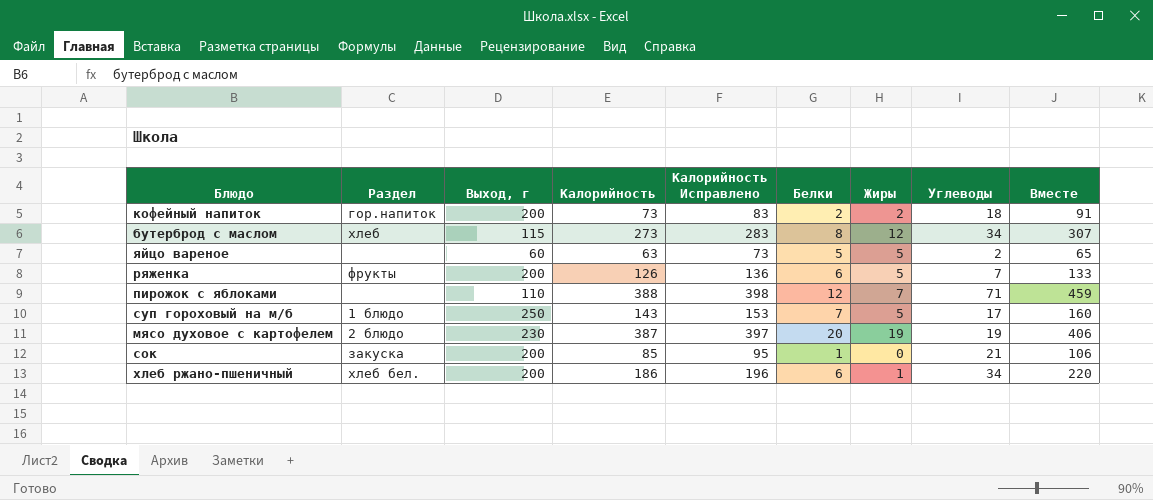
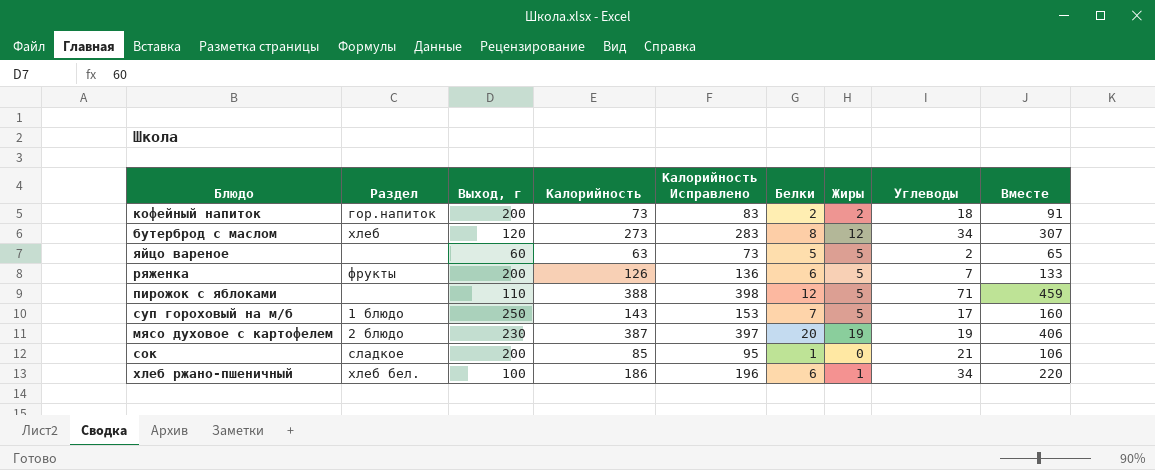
бутерброд с маслом | Выход, г: 115 -> 120
пирожок с яблоками | Жиры: 7 -> 5
сок | Раздел: закуска -> сладкое
хлеб ржано-пшеничный | Выход, г: 200 -> 100

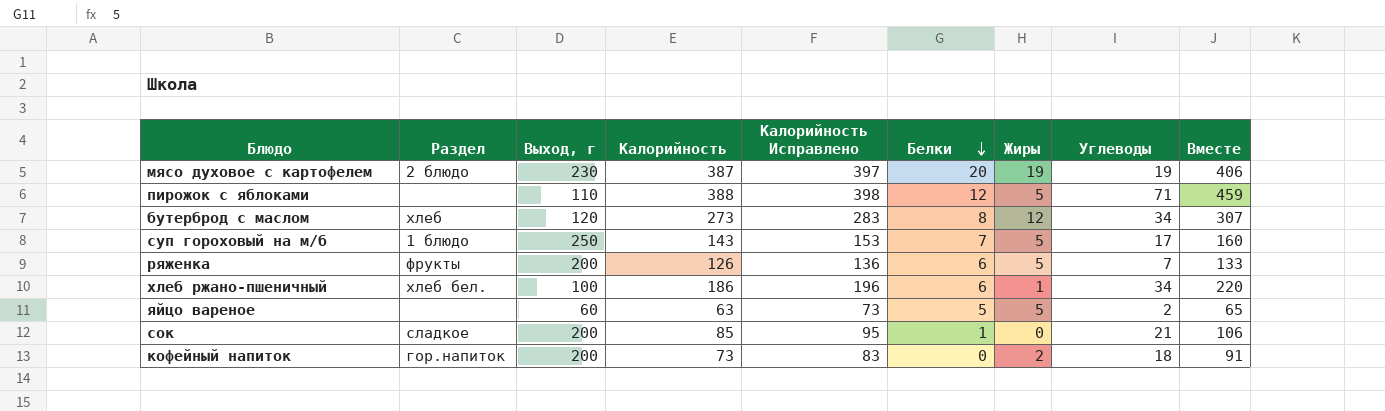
row order: none -> Белки descending
кофейный напиток | Белки: 2 -> 0

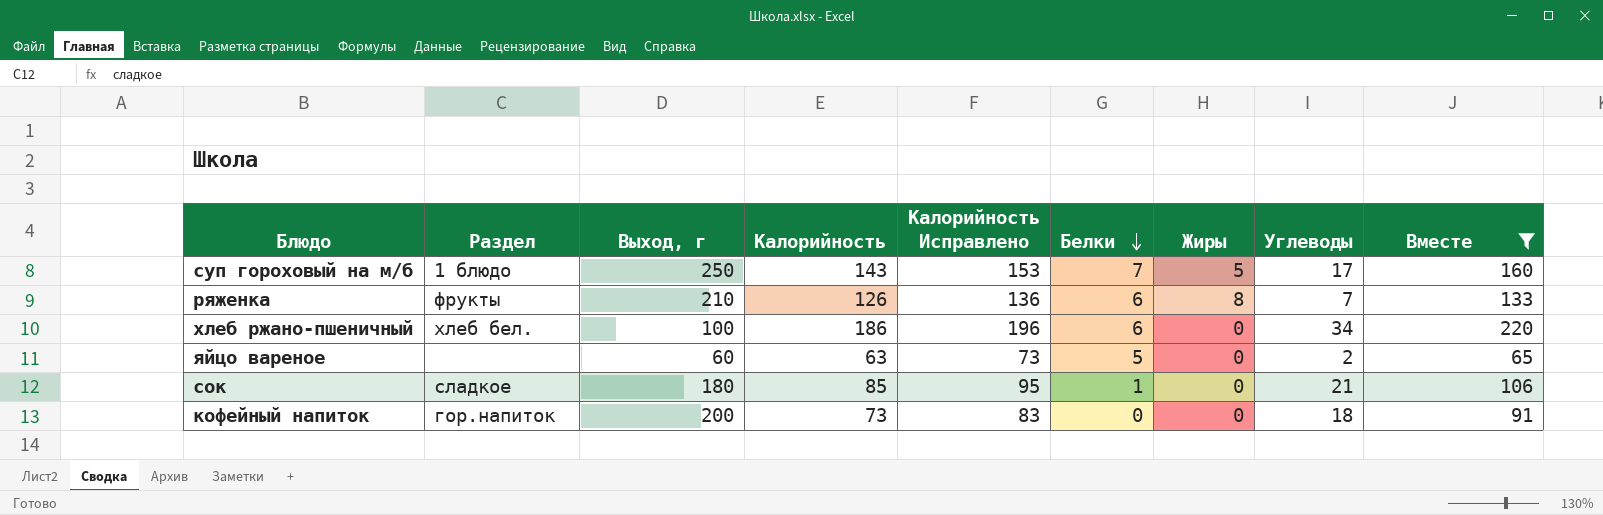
filter: none -> Вместе <= 220
ряженка | Выход, г: 200 -> 210
ряженка | Жиры: 5 -> 8
хлеб ржано-пшеничный | Жиры: 1 -> 0
яйцо вареное | Жиры: 5 -> 0
сок | Выход, г: 200 -> 180
кофейный напиток | Жиры: 2 -> 0

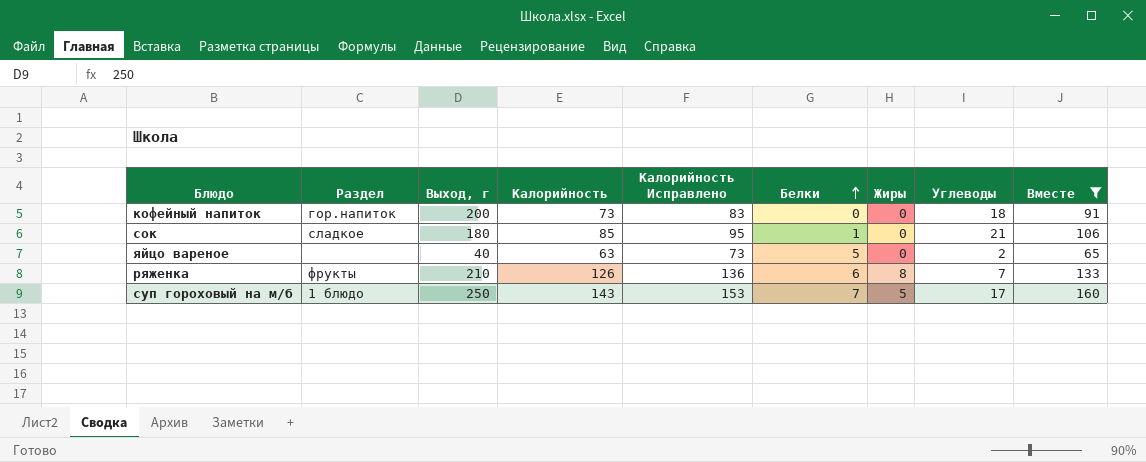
row order: Белки descending -> Белки ascending
row хлеб ржано-пшеничный: хлеб бел. | 100 | 186 | 196 | 6 | 0 | 34 | 220 -> none
яйцо вареное | Выход, г: 60 -> 40

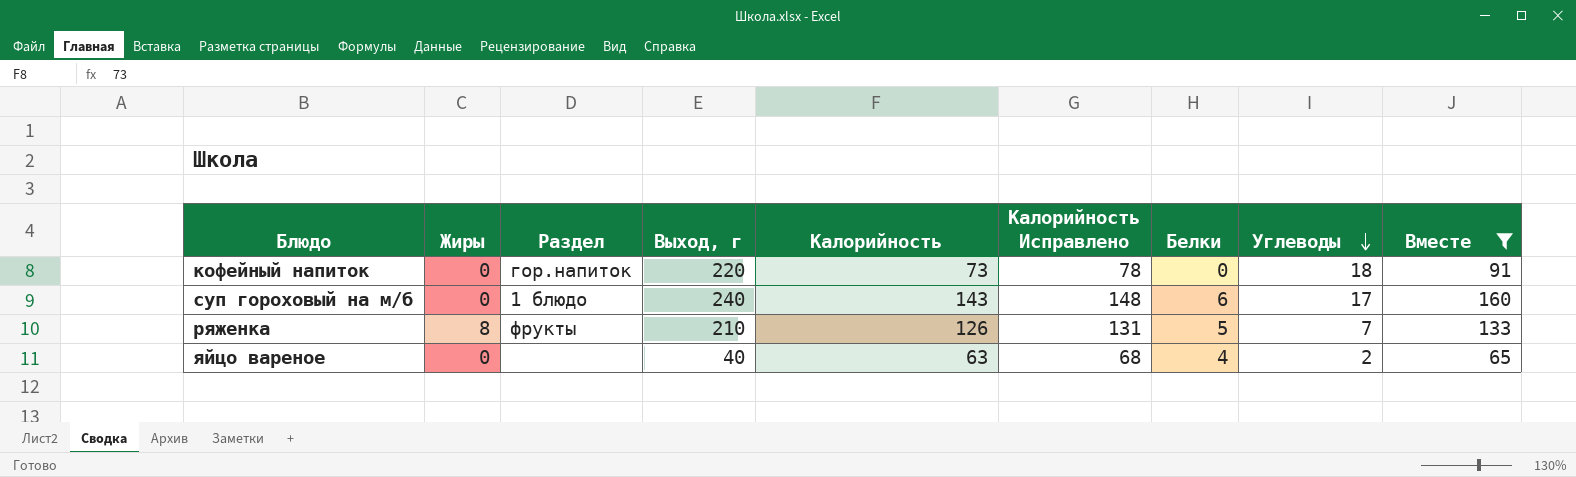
row order: Белки ascending -> Углеводы descending
column Жиры | position: 7 -> 2
column Калорийность Исправлено | formula: [Калорийность] + 10 -> [Калорийность] + 5
row сок: сладкое | 180 | 85 | 95 | 1 | 0 | 21 | 106 -> none
кофейный напиток | Выход, г: 200 -> 220
суп гороховый на м/б | Жиры: 5 -> 0
суп гороховый на м/б | Выход, г: 250 -> 240
суп гороховый на м/б | Белки: 7 -> 6
ряженка | Белки: 6 -> 5
яйцо вареное | Белки: 5 -> 4

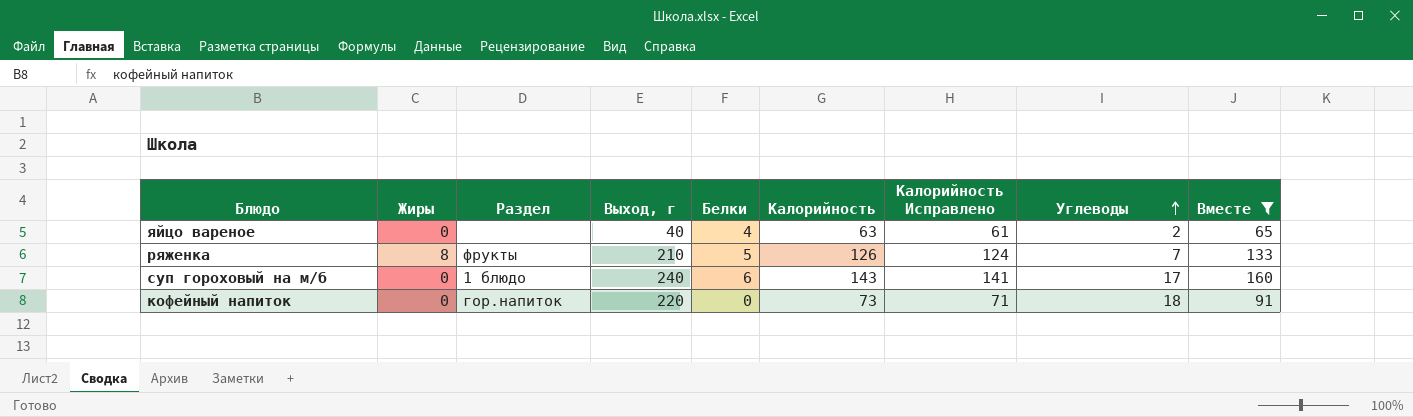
row order: Углеводы descending -> Углеводы ascending
column Белки | position: 7 -> 5
column Калорийность Исправлено | formula: [Калорийность] + 5 -> [Калорийность] - 2

